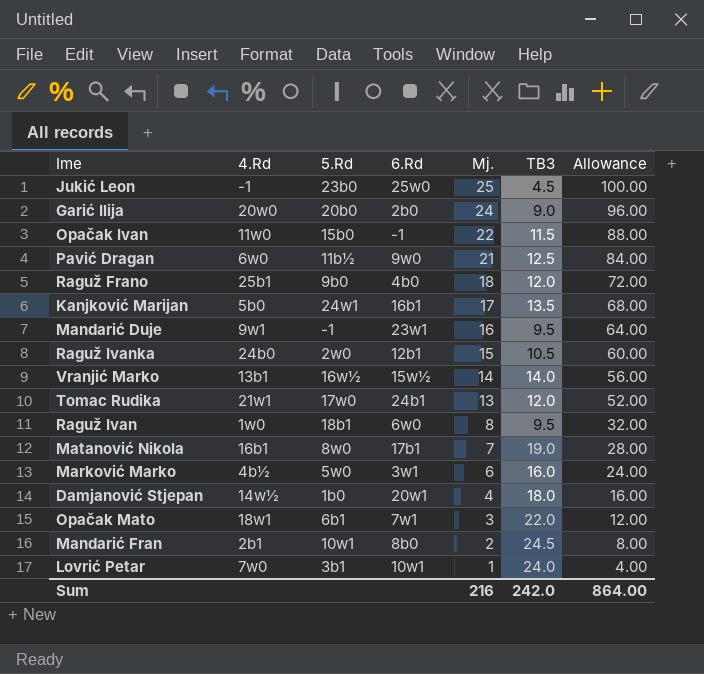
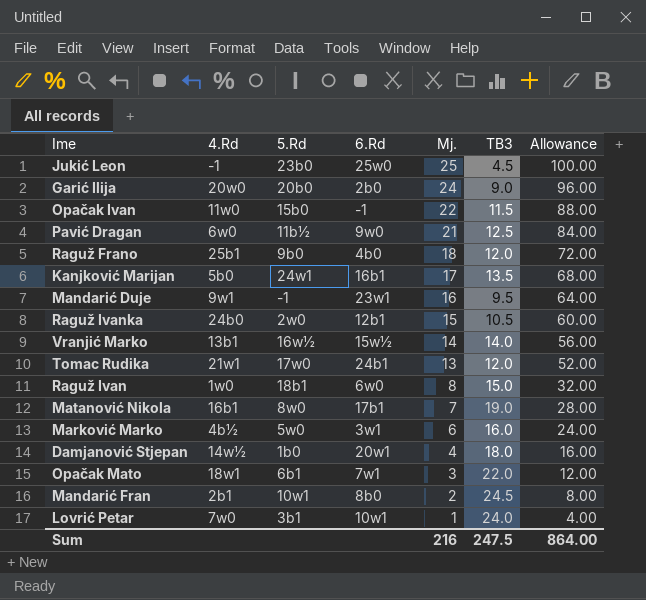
Raguž Ivan | TB3: 9.5 -> 15.0
Sum | TB3: 242.0 -> 247.5

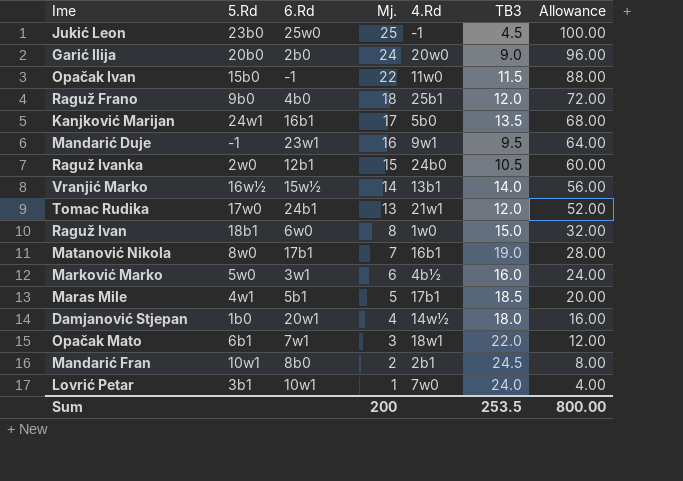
column 4.Rd | position: 2 -> 5
row Pavić Dragan: 6w0 | 11b½ | 9w0 | 21 | 12.5 | 84.00 -> none
row Maras Mile: none -> 4w1 | 5b1 | 5 | 17b1 | 18.5 | 20.00
Sum | Mj.: 216 -> 200
Sum | TB3: 247.5 -> 253.5
Sum | Allowance: 864.00 -> 800.00

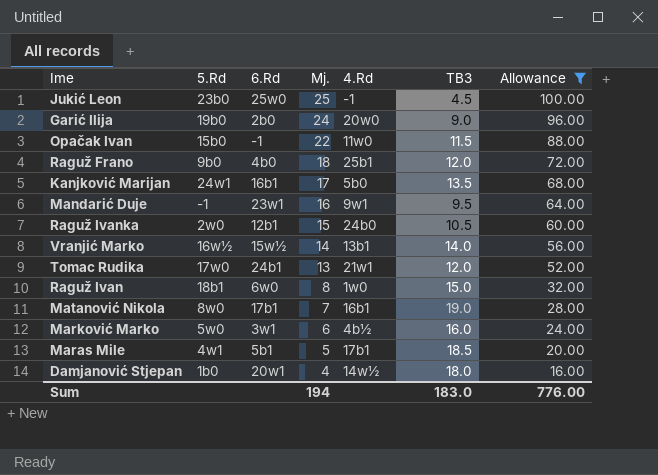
filter: none -> Allowance >= 16.00
Garić Ilija | 5.Rd: 20b0 -> 19b0
Sum | Mj.: 200 -> 194
Sum | TB3: 253.5 -> 183.0
Sum | Allowance: 800.00 -> 776.00

